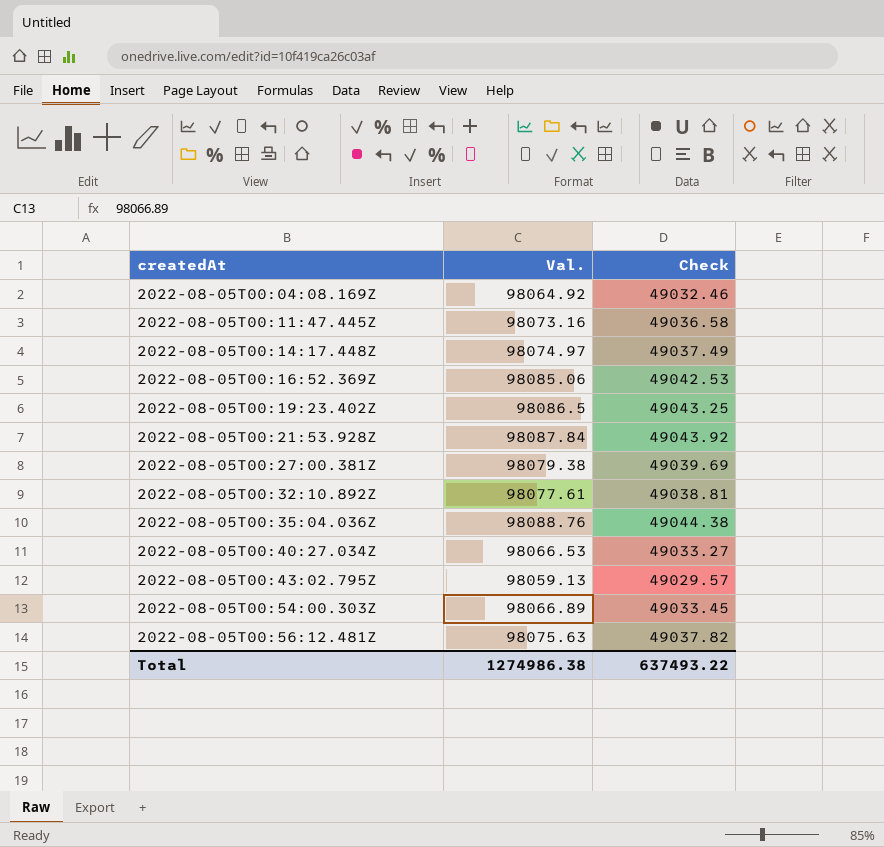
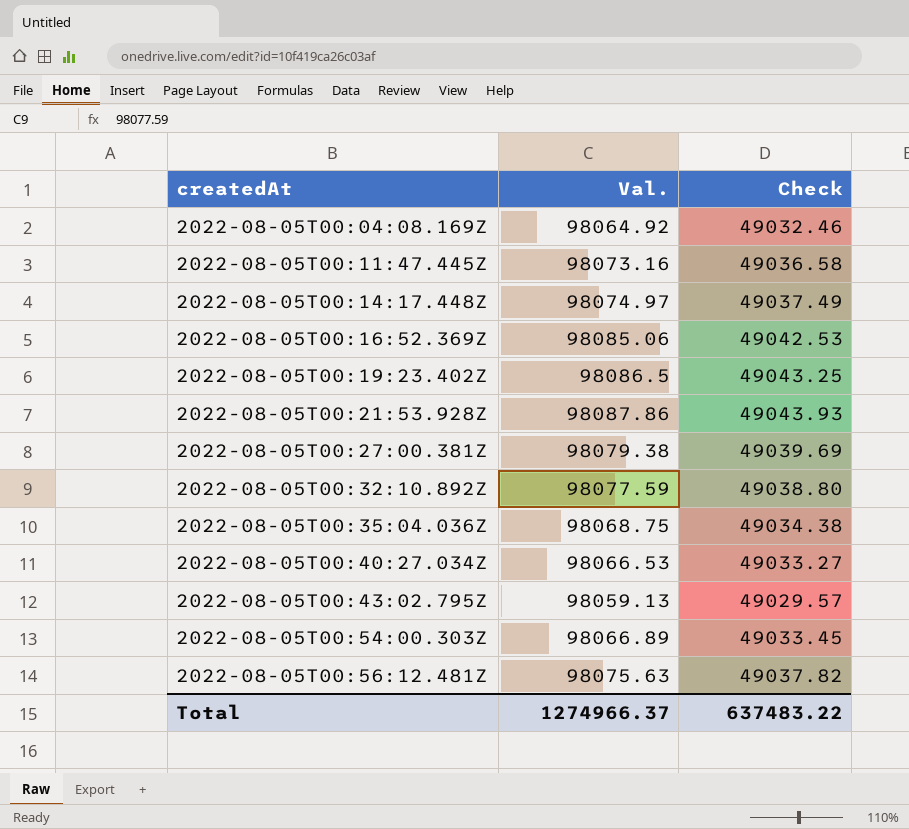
2022-08-05T00:21:53.928Z | Val.: 98087.84 -> 98087.86
2022-08-05T00:21:53.928Z | Check: 49043.92 -> 49043.93
2022-08-05T00:32:10.892Z | Val.: 98077.61 -> 98077.59
2022-08-05T00:32:10.892Z | Check: 49038.81 -> 49038.80
2022-08-05T00:35:04.036Z | Val.: 98088.76 -> 98068.75
2022-08-05T00:35:04.036Z | Check: 49044.38 -> 49034.38
Total | Val.: 1274986.38 -> 1274966.37
Total | Check: 637493.22 -> 637483.22

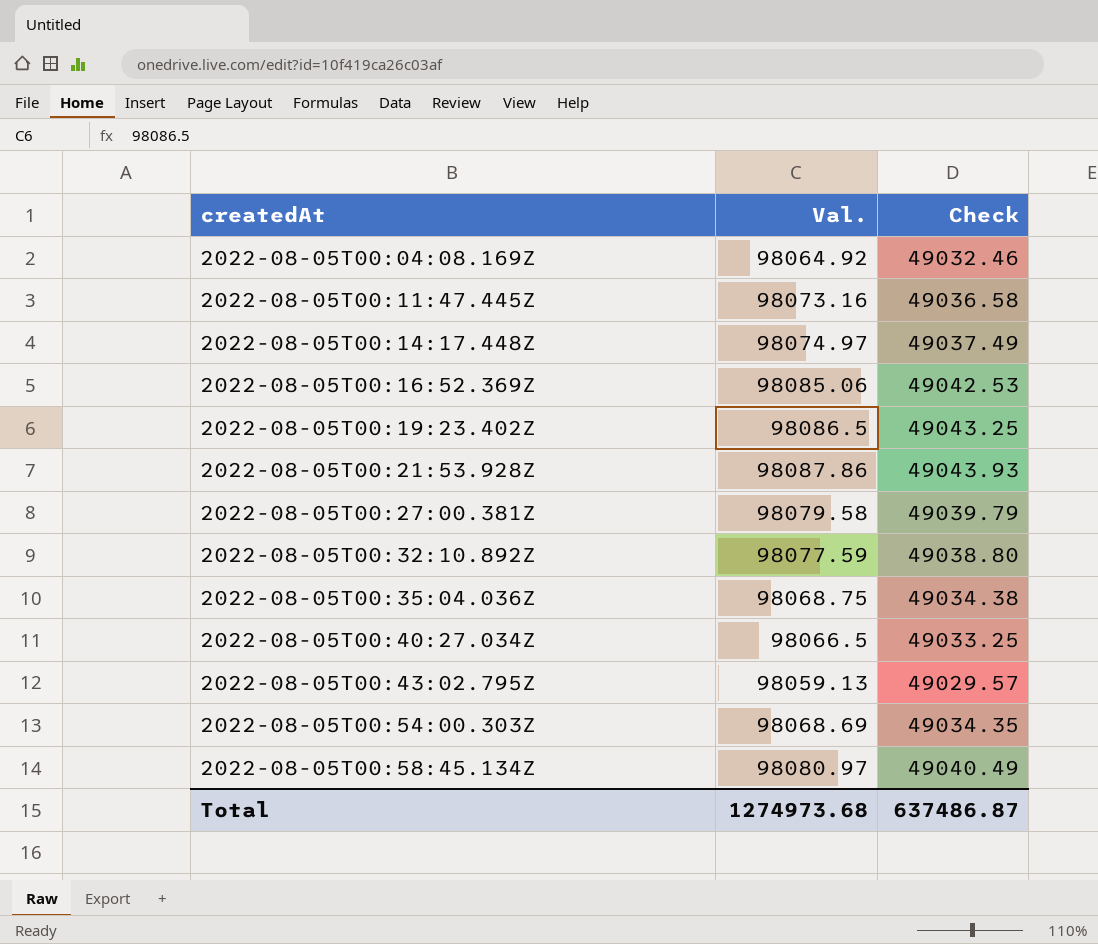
row 2022-08-05T00:56:12.481Z: 98075.63 | 49037.82 -> none
2022-08-05T00:27:00.381Z | Val.: 98079.38 -> 98079.58
2022-08-05T00:27:00.381Z | Check: 49039.69 -> 49039.79
2022-08-05T00:40:27.034Z | Val.: 98066.53 -> 98066.5
2022-08-05T00:40:27.034Z | Check: 49033.27 -> 49033.25
2022-08-05T00:54:00.303Z | Val.: 98066.89 -> 98068.69
2022-08-05T00:54:00.303Z | Check: 49033.45 -> 49034.35
row 2022-08-05T00:58:45.134Z: none -> 98080.97 | 49040.49
Total | Val.: 1274966.37 -> 1274973.68
Total | Check: 637483.22 -> 637486.87

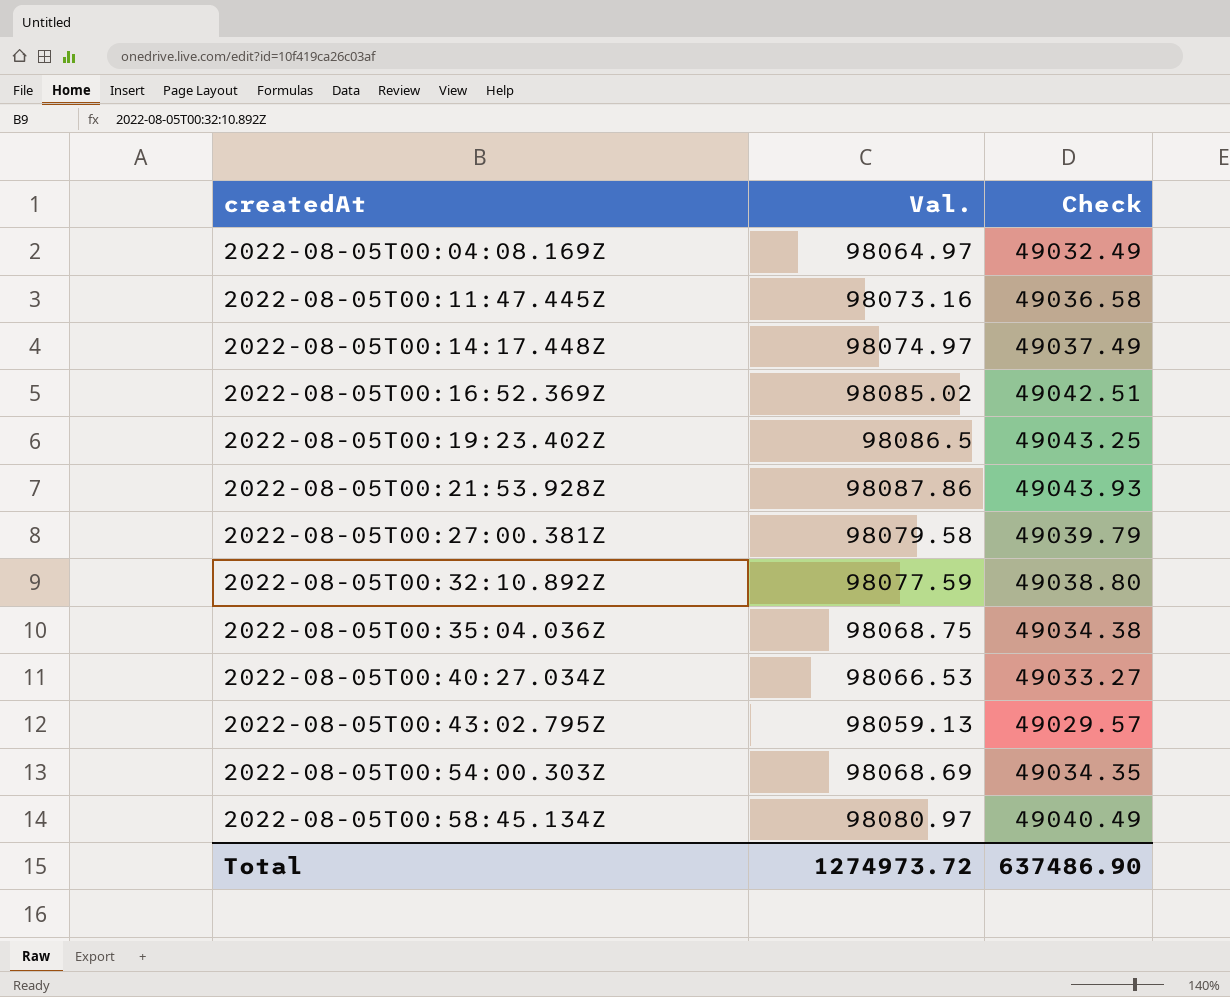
2022-08-05T00:04:08.169Z | Val.: 98064.92 -> 98064.97
2022-08-05T00:04:08.169Z | Check: 49032.46 -> 49032.49
2022-08-05T00:16:52.369Z | Val.: 98085.06 -> 98085.02
2022-08-05T00:16:52.369Z | Check: 49042.53 -> 49042.51
2022-08-05T00:40:27.034Z | Val.: 98066.5 -> 98066.53
2022-08-05T00:40:27.034Z | Check: 49033.25 -> 49033.27
Total | Val.: 1274973.68 -> 1274973.72
Total | Check: 637486.87 -> 637486.90

